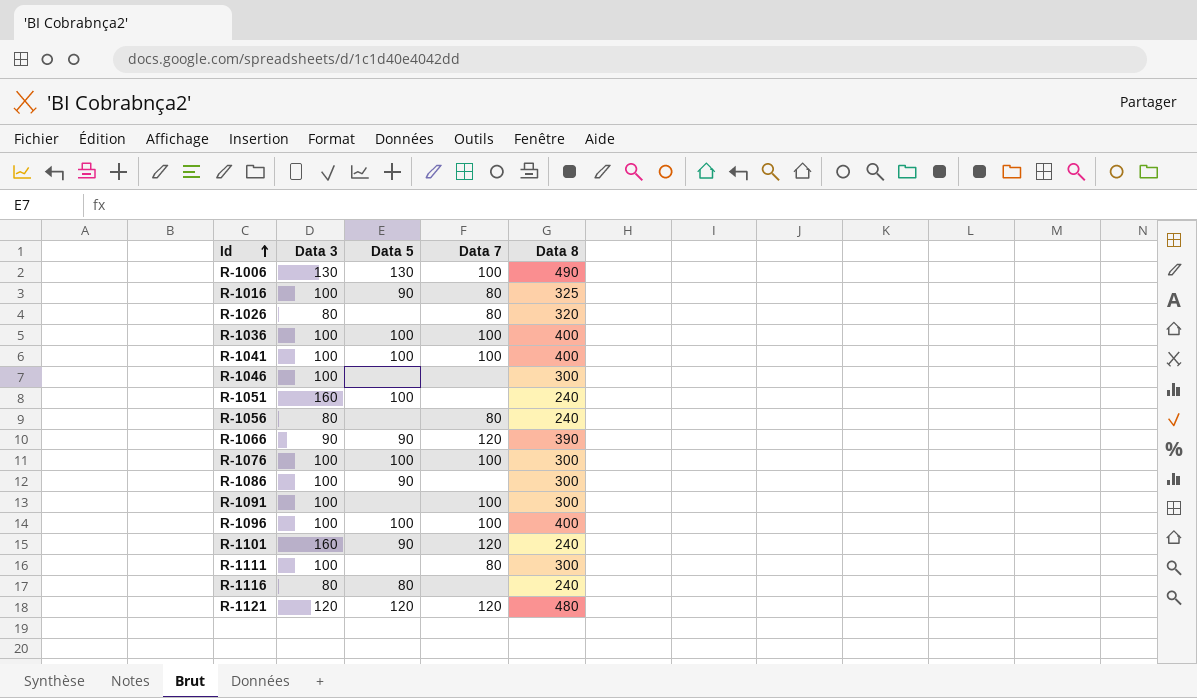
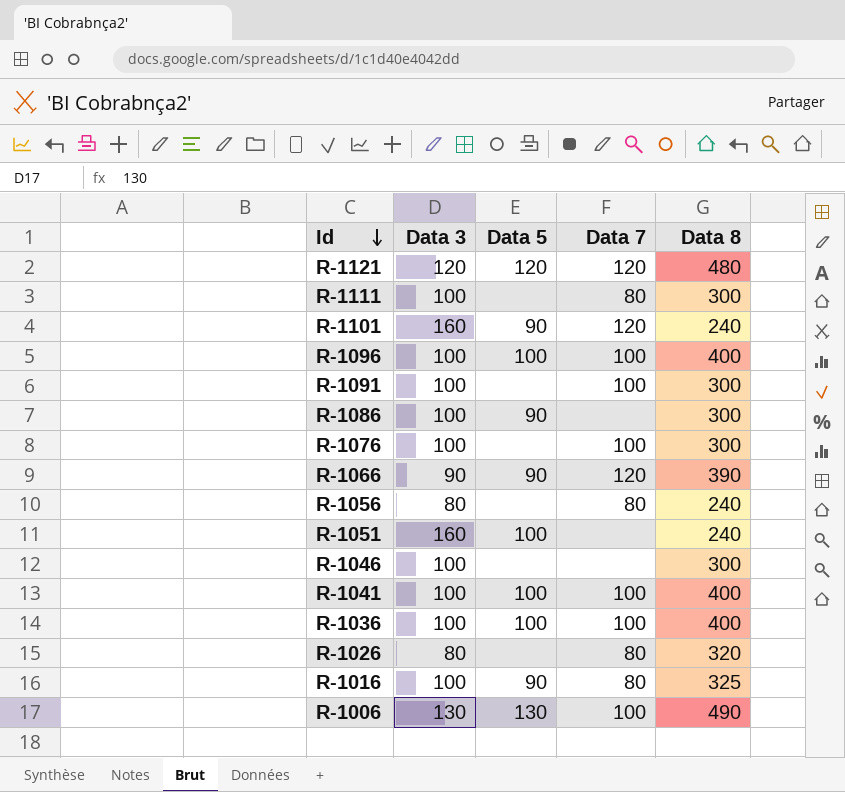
row order: Id ascending -> Id descending
row R-1116: 80 | 80 | none | 240 -> none
R-1076 | Data 5: 100 -> none

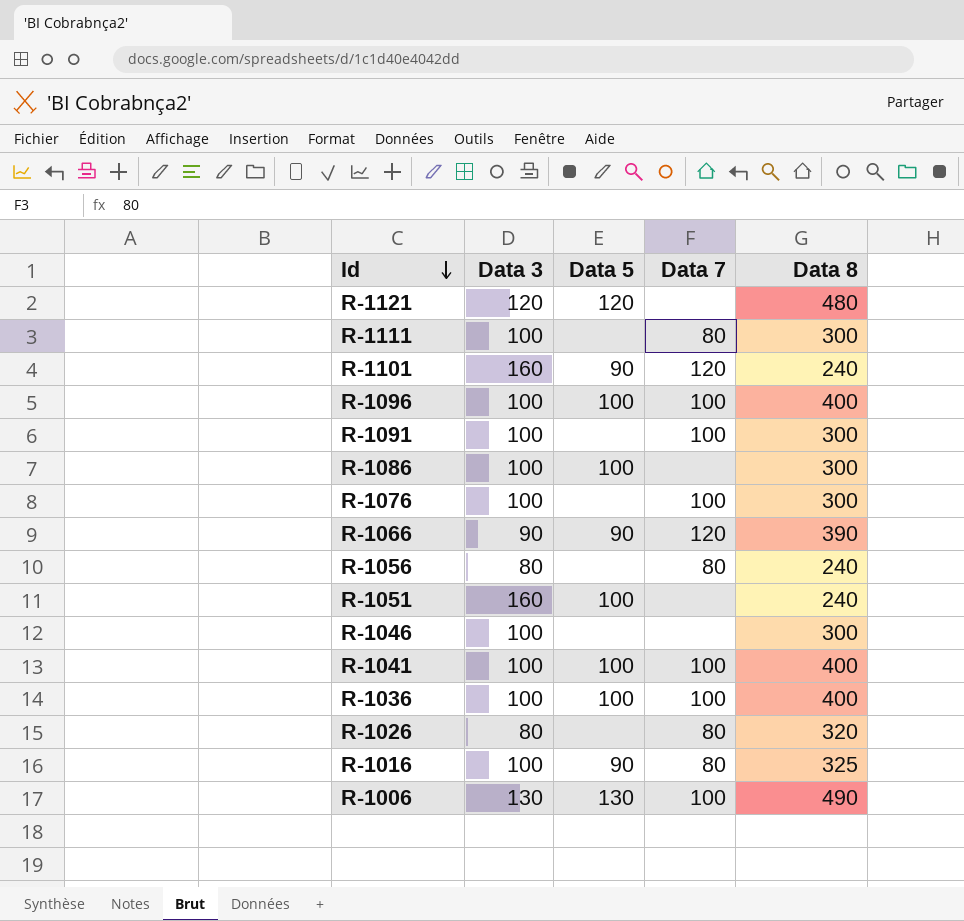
R-1121 | Data 7: 120 -> none
R-1086 | Data 5: 90 -> 100

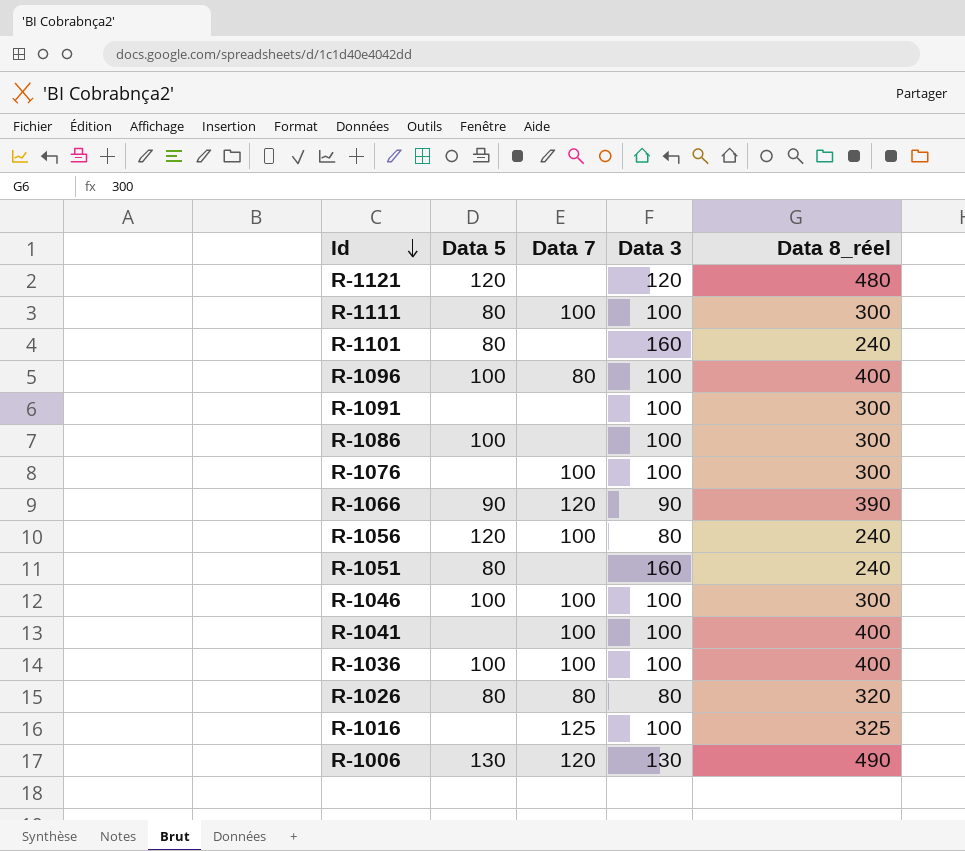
column Data 3 | position: 2 -> 4
column name: Data 8 -> Data 8_réel
R-1111 | Data 5: none -> 80
R-1111 | Data 7: 80 -> 100
R-1101 | Data 5: 90 -> 80
R-1101 | Data 7: 120 -> none
R-1096 | Data 7: 100 -> 80
R-1091 | Data 7: 100 -> none
R-1056 | Data 5: none -> 120
R-1056 | Data 7: 80 -> 100
R-1051 | Data 5: 100 -> 80
R-1046 | Data 5: none -> 100
R-1046 | Data 7: none -> 100
R-1041 | Data 5: 100 -> none
R-1026 | Data 5: none -> 80
R-1016 | Data 5: 90 -> none
R-1016 | Data 7: 80 -> 125
R-1006 | Data 7: 100 -> 120

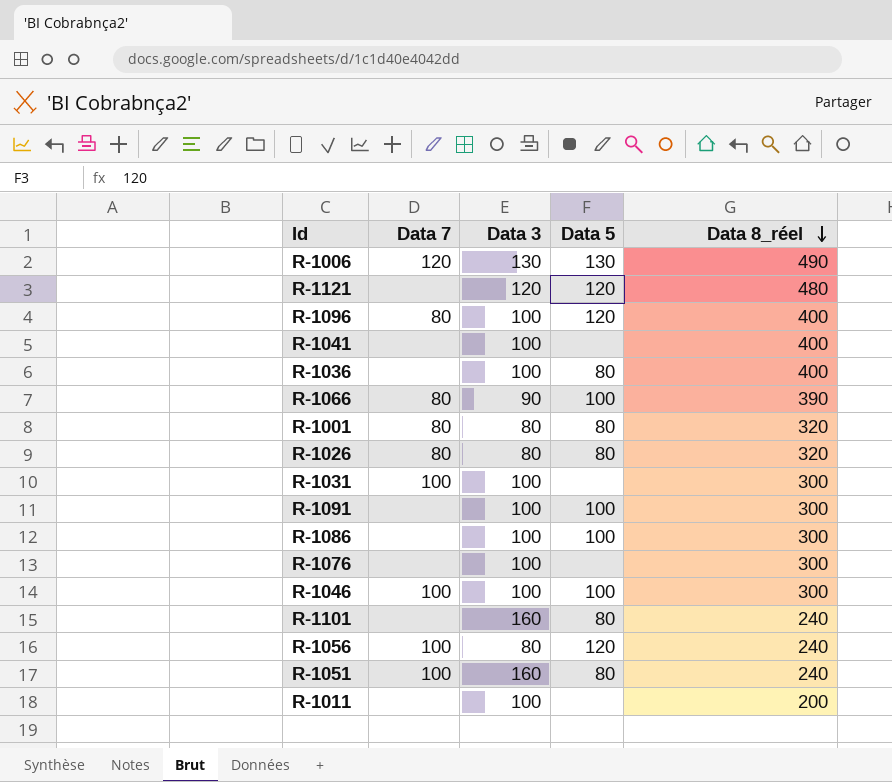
row order: Id descending -> Data 8_réel descending
column Data 5 | position: 2 -> 4
row R-1111: 80 | 100 | 100 | 300 -> none
row R-1016: none | 125 | 100 | 325 -> none
R-1096 | Data 5: 100 -> 120
R-1041 | Data 7: 100 -> none
R-1036 | Data 7: 100 -> none
R-1036 | Data 5: 100 -> 80
R-1066 | Data 7: 120 -> 80
R-1066 | Data 5: 90 -> 100
row R-1001: none -> 80 | 80 | 80 | 320
row R-1031: none -> 100 | 100 | none | 300
R-1091 | Data 5: none -> 100
R-1076 | Data 7: 100 -> none
R-1051 | Data 7: none -> 100
row R-1011: none -> none | 100 | none | 200

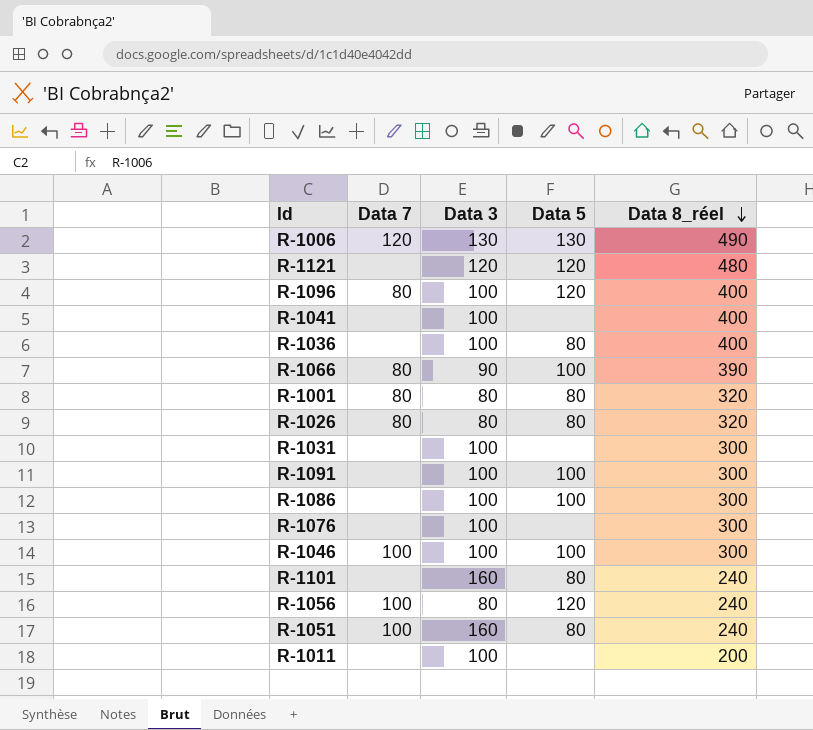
R-1031 | Data 7: 100 -> none

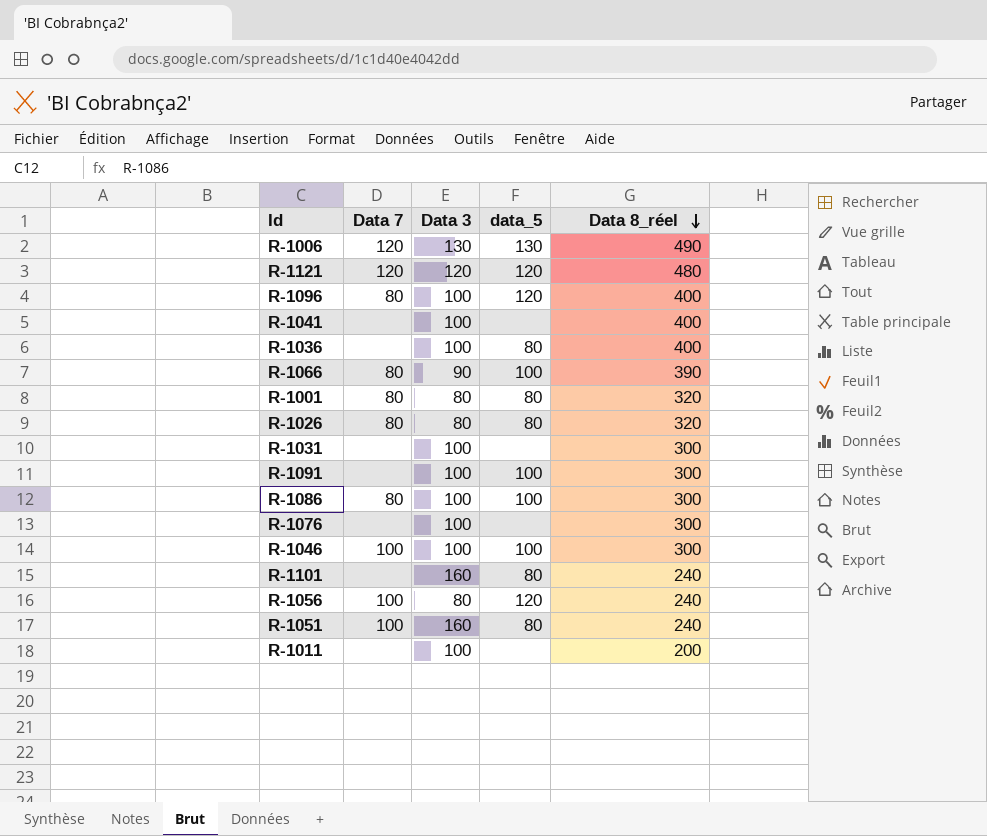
column name: Data 5 -> data_5
R-1121 | Data 7: none -> 120
R-1086 | Data 7: none -> 80

